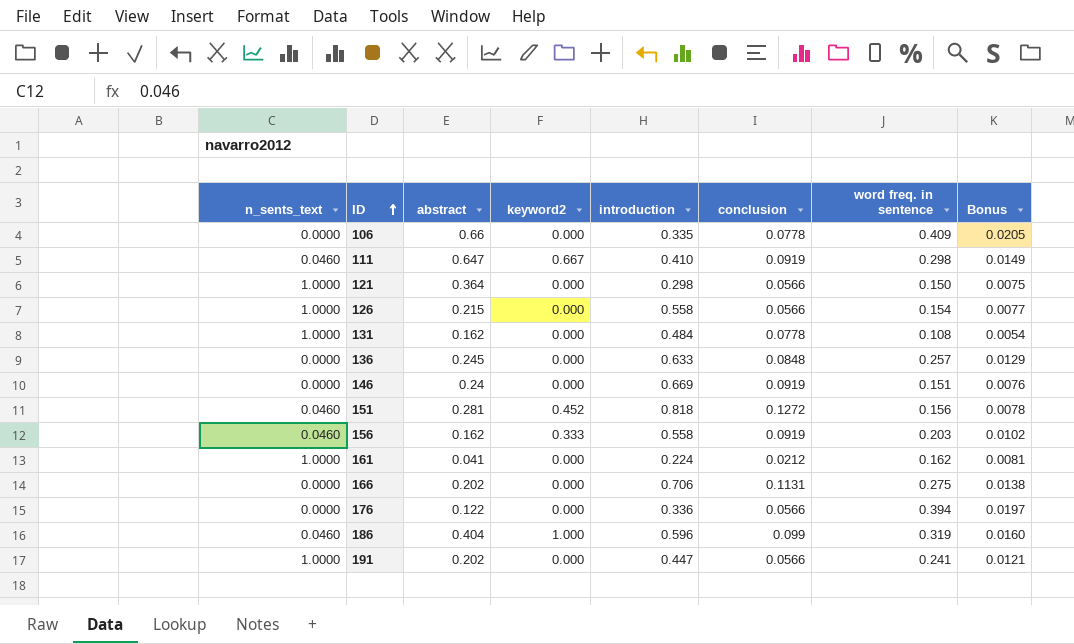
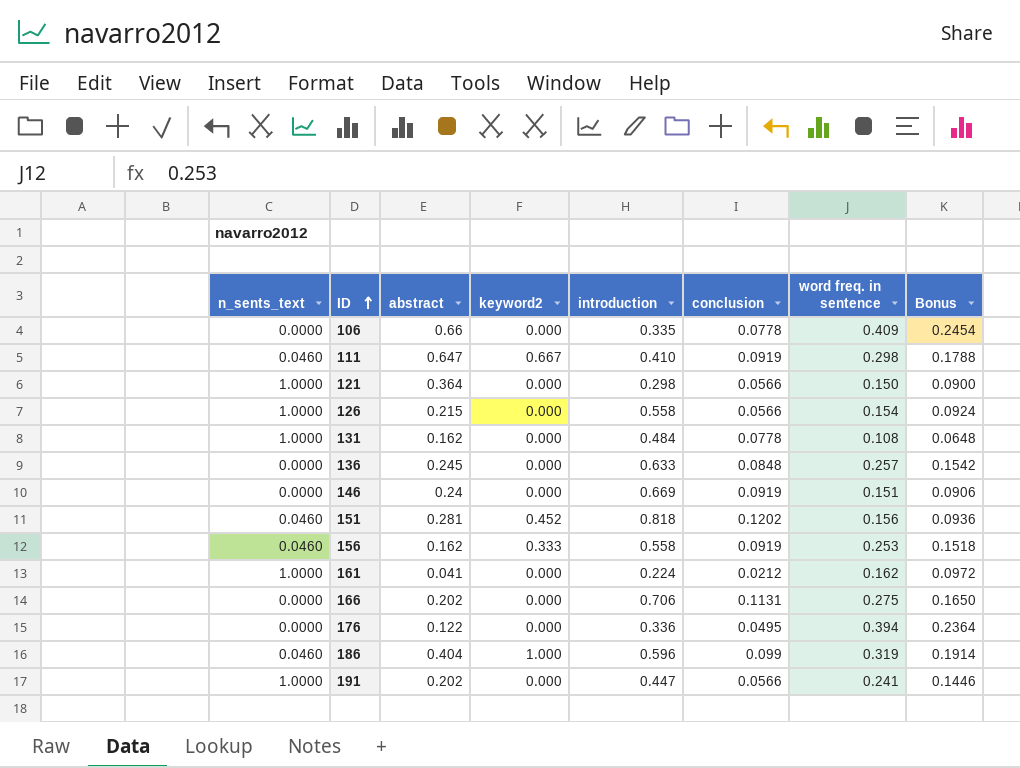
column Bonus | formula: [word freq. in sentence] * 0.05 -> [word freq. in sentence] * 0.6
151 | conclusion: 0.1272 -> 0.1202
156 | word freq. in sentence: 0.203 -> 0.253
176 | conclusion: 0.0566 -> 0.0495

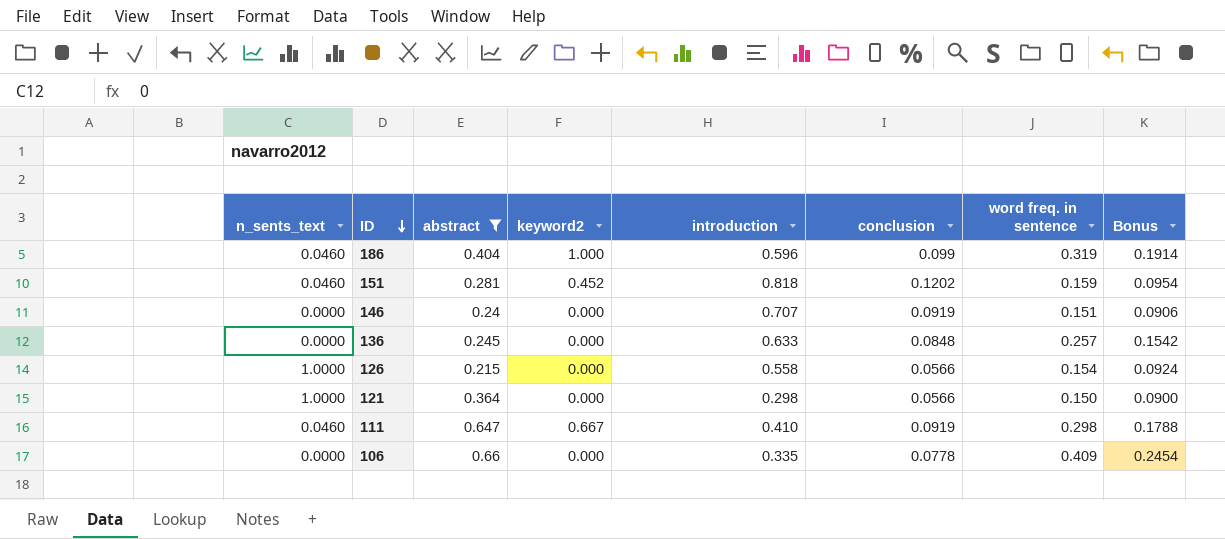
filter: none -> abstract >= 0.215
row order: ID ascending -> ID descending
151 | word freq. in sentence: 0.156 -> 0.159
151 | Bonus: 0.0936 -> 0.0954
146 | introduction: 0.669 -> 0.707

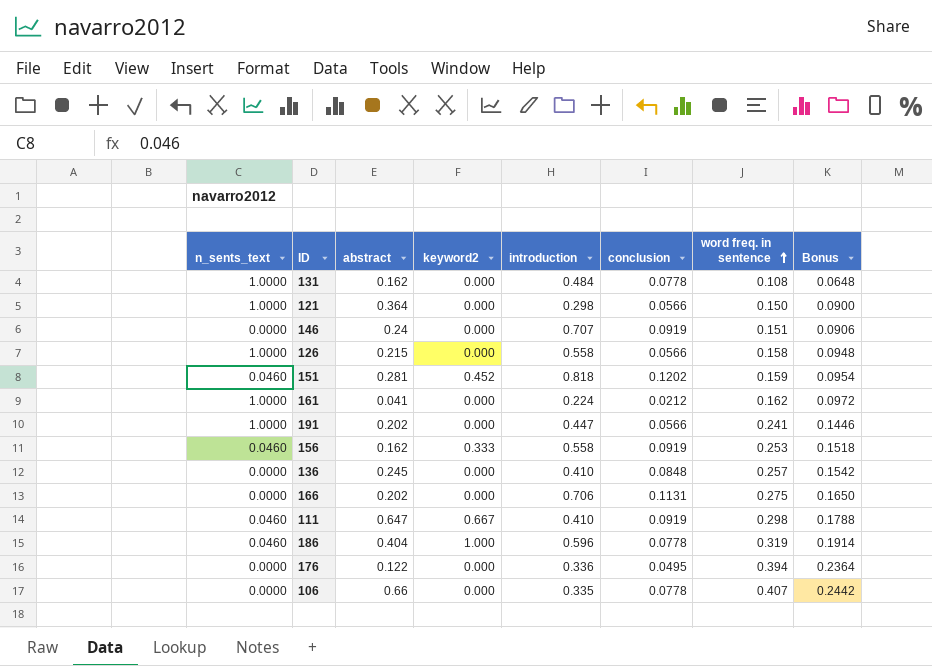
filter: abstract >= 0.215 -> none
row order: ID descending -> word freq. in sentence ascending
126 | word freq. in sentence: 0.154 -> 0.158
126 | Bonus: 0.0924 -> 0.0948
136 | introduction: 0.633 -> 0.410
186 | conclusion: 0.099 -> 0.0778
106 | word freq. in sentence: 0.409 -> 0.407
106 | Bonus: 0.2454 -> 0.2442

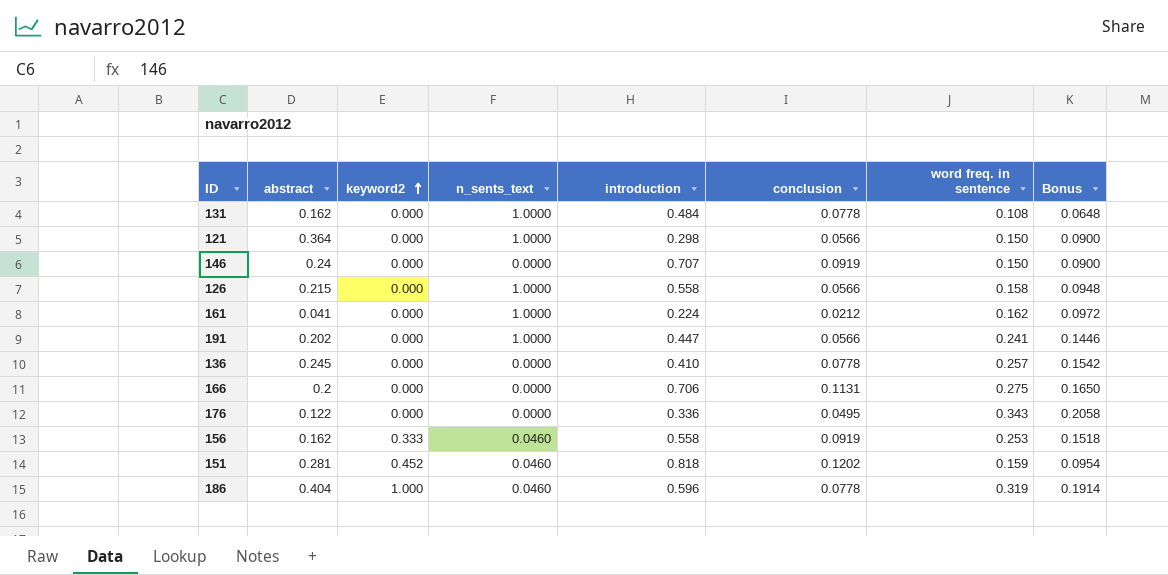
row order: word freq. in sentence ascending -> keyword2 ascending
column n_sents_text | position: 1 -> 4
row 111: 0.0460 | 0.647 | 0.667 | 0.410 | 0.0919 | 0.298 | 0.1788 -> none
row 106: 0.0000 | 0.66 | 0.000 | 0.335 | 0.0778 | 0.407 | 0.2442 -> none
146 | word freq. in sentence: 0.151 -> 0.150
146 | Bonus: 0.0906 -> 0.0900
136 | conclusion: 0.0848 -> 0.0778
166 | abstract: 0.202 -> 0.2
176 | word freq. in sentence: 0.394 -> 0.343
176 | Bonus: 0.2364 -> 0.2058

